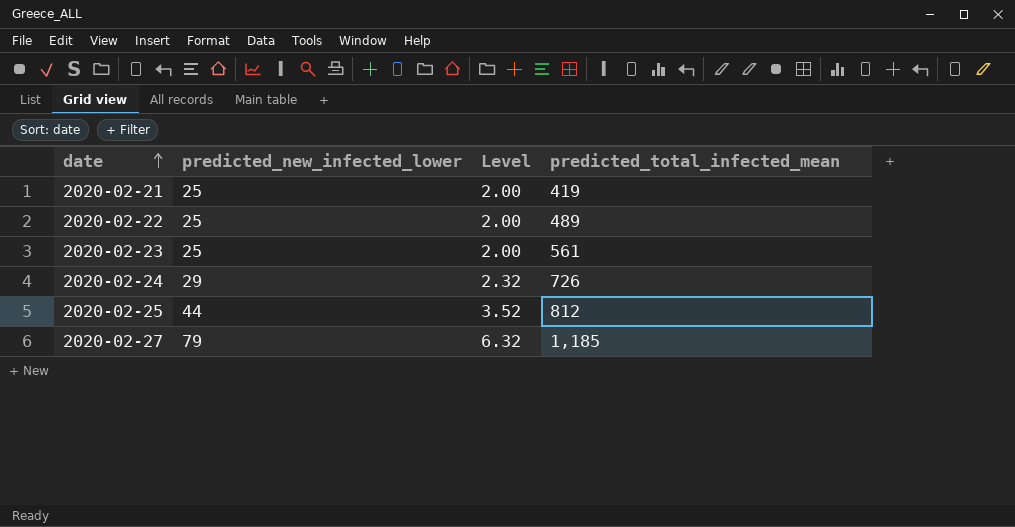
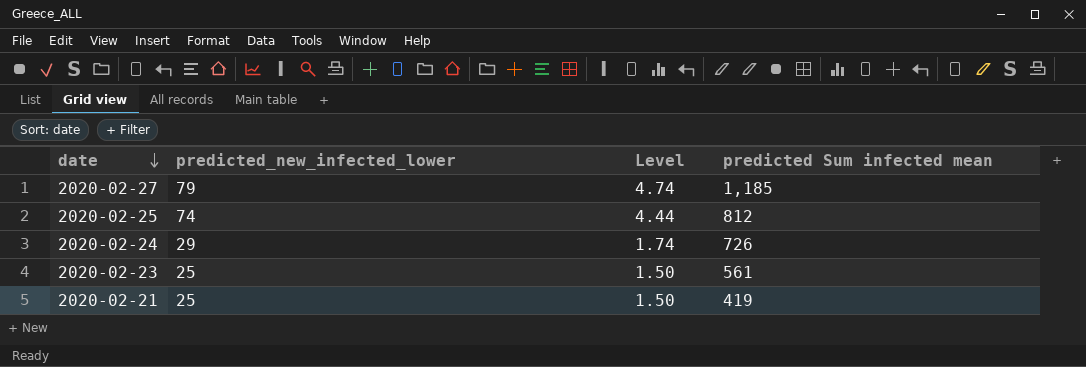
row order: date ascending -> date descending
column Level | formula: [predicted_new_infected_lower] * 0.08 -> [predicted_new_infected_lower] * 0.06
column name: predicted_total_infected_mean -> predicted Sum infected mean
row 2020-02-22: 25 | 2.00 | 489 -> none
2020-02-25 | predicted_new_infected_lower: 44 -> 74

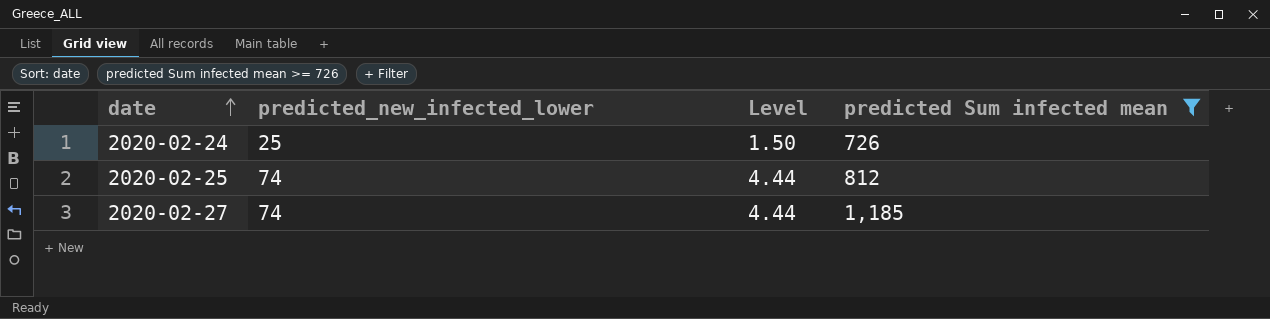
filter: none -> predicted Sum infected mean >= 726
row order: date descending -> date ascending
2020-02-24 | predicted_new_infected_lower: 29 -> 25
2020-02-24 | Level: 1.74 -> 1.50
2020-02-27 | predicted_new_infected_lower: 79 -> 74
2020-02-27 | Level: 4.74 -> 4.44

